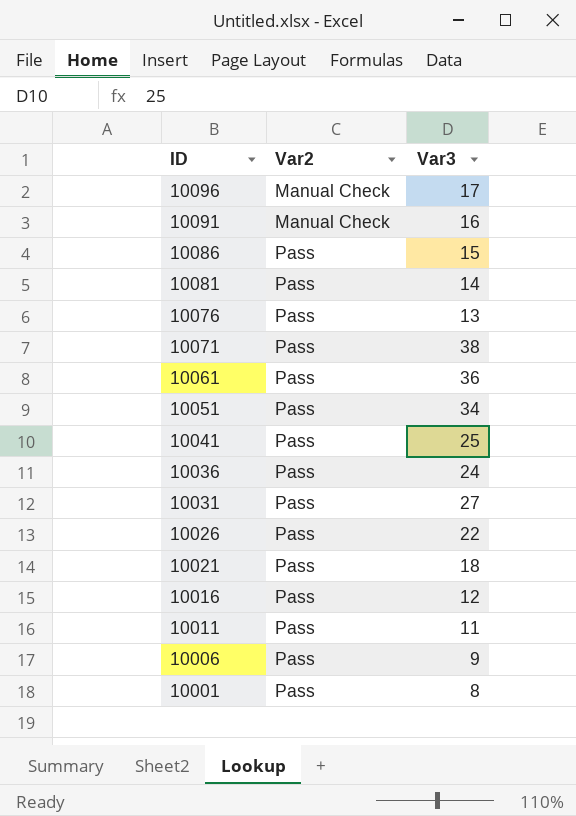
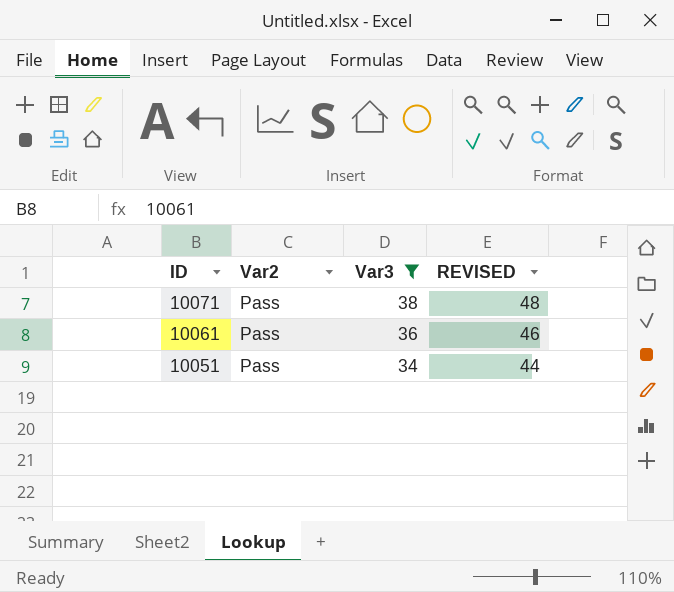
filter: none -> Var3 >= 34
column REVISED | formula: none -> [Var3] + 10

